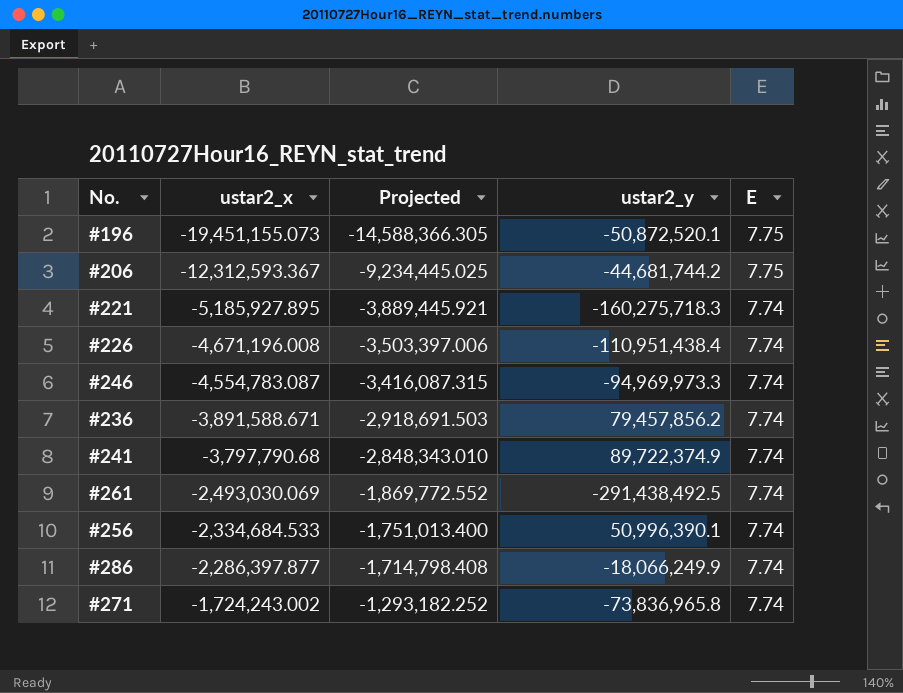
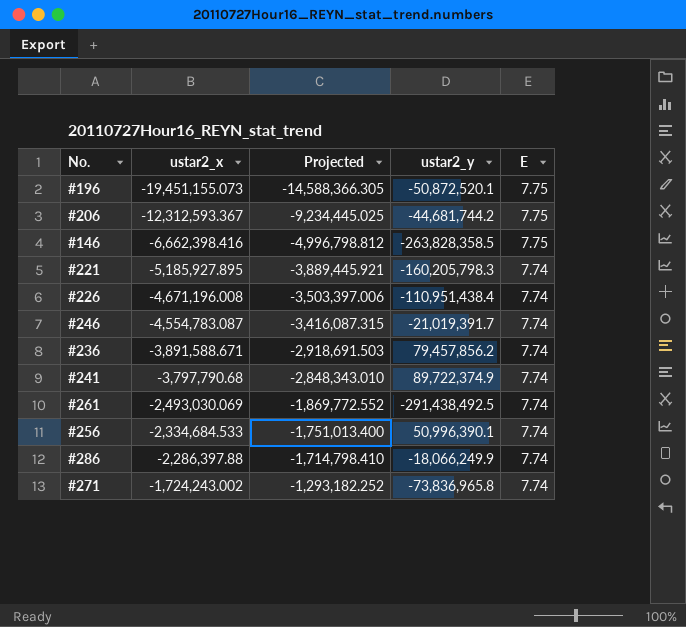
row #146: none -> -6,662,398.416 | -4,996,798.812 | -263,828,358.5 | 7.75
#221 | ustar2_y: -160,275,718.3 -> -160,205,798.3
#246 | ustar2_y: -94,969,973.3 -> -21,019,391.7
#286 | ustar2_x: -2,286,397.877 -> -2,286,397.88
#286 | Projected: -1,714,798.408 -> -1,714,798.410

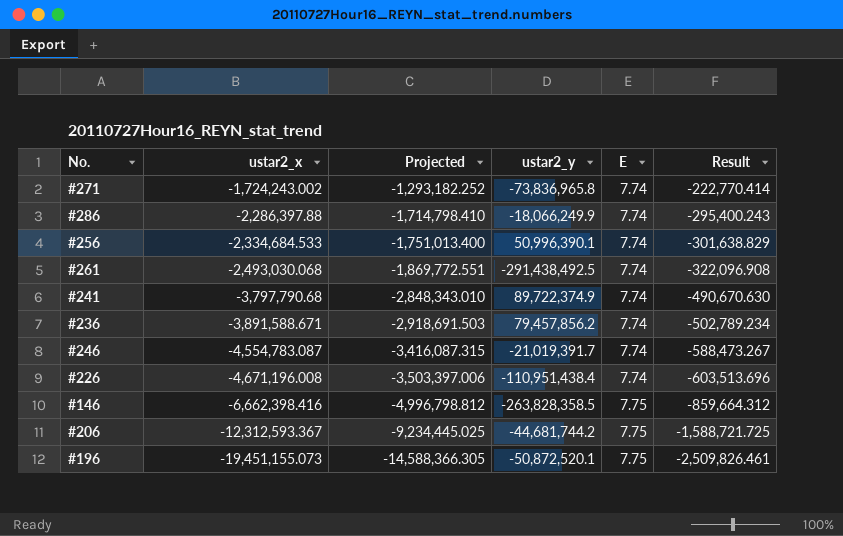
row order: ustar2_x ascending -> ustar2_x descending
column Result | formula: none -> [ustar2_x] / [E]
row #221: -5,185,927.895 | -3,889,445.921 | -160,205,798.3 | 7.74 -> none
#261 | ustar2_x: -2,493,030.069 -> -2,493,030.068
#261 | Projected: -1,869,772.552 -> -1,869,772.551

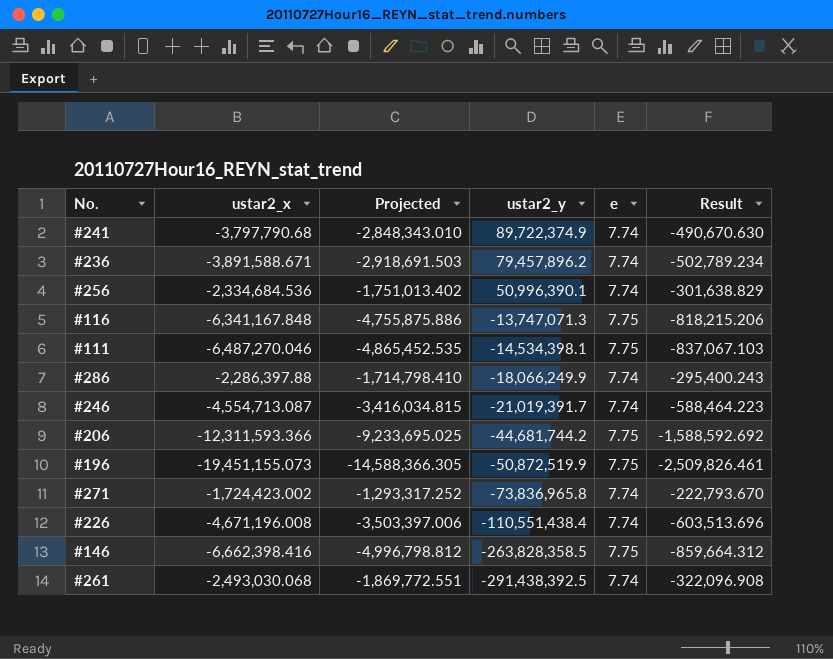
row order: ustar2_x descending -> ustar2_y descending
column name: E -> e
#236 | ustar2_y: 79,457,856.2 -> 79,457,896.2
#256 | ustar2_x: -2,334,684.533 -> -2,334,684.536
#256 | Projected: -1,751,013.400 -> -1,751,013.402
row #116: none -> -6,341,167.848 | -4,755,875.886 | -13,747,071.3 | 7.75 | -818,215.206
row #111: none -> -6,487,270.046 | -4,865,452.535 | -14,534,398.1 | 7.75 | -837,067.103
#246 | ustar2_x: -4,554,783.087 -> -4,554,713.087
#246 | Projected: -3,416,087.315 -> -3,416,034.815
#246 | Result: -588,473.267 -> -588,464.223
#206 | ustar2_x: -12,312,593.367 -> -12,311,593.366
#206 | Projected: -9,234,445.025 -> -9,233,695.025
#206 | Result: -1,588,721.725 -> -1,588,592.692
#196 | ustar2_y: -50,872,520.1 -> -50,872,519.9
#271 | ustar2_x: -1,724,243.002 -> -1,724,423.002
#271 | Projected: -1,293,182.252 -> -1,293,317.252
#271 | Result: -222,770.414 -> -222,793.670
#226 | ustar2_y: -110,951,438.4 -> -110,551,438.4
#261 | ustar2_y: -291,438,492.5 -> -291,438,392.5

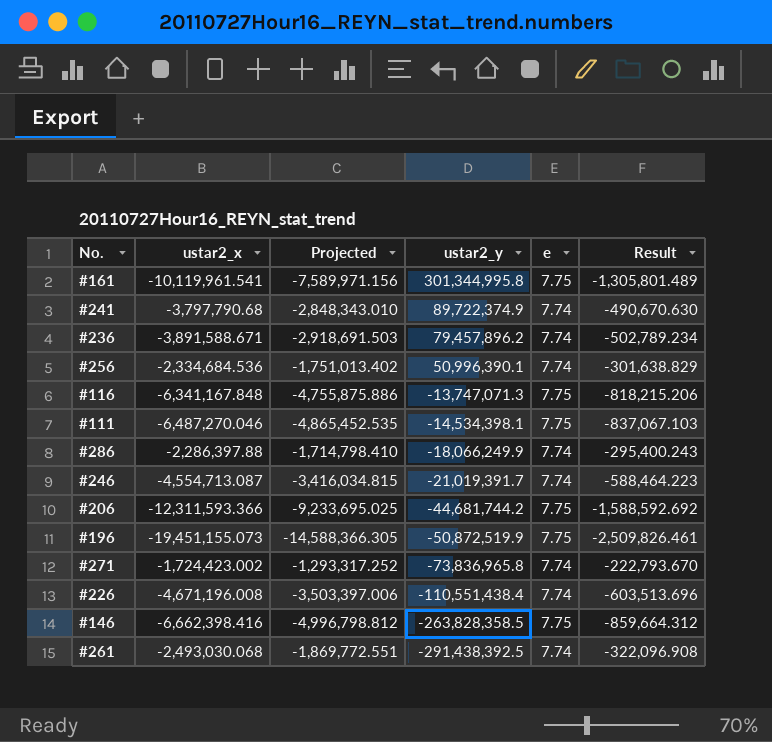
row #161: none -> -10,119,961.541 | -7,589,971.156 | 301,344,995.8 | 7.75 | -1,305,801.489

